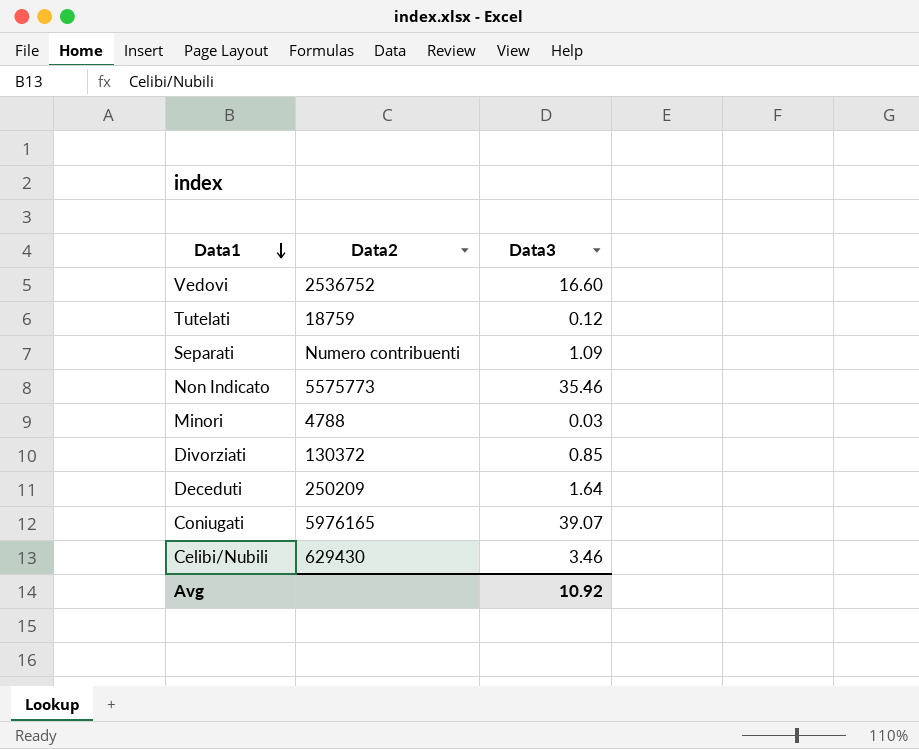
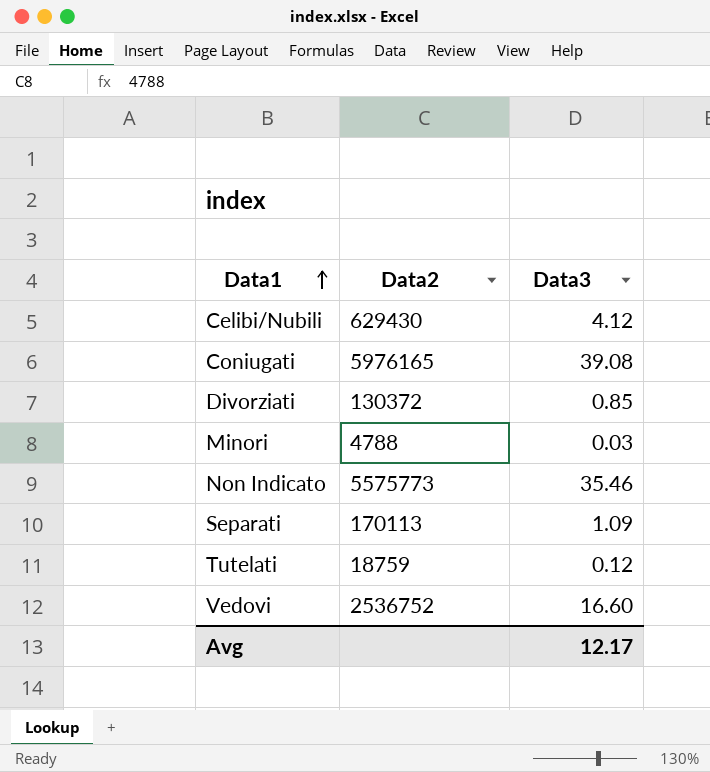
row order: Data1 descending -> Data1 ascending
row Deceduti: 250209 | 1.64 -> none
Celibi/Nubili | Data3: 3.46 -> 4.12
Coniugati | Data3: 39.07 -> 39.08
Separati | Data2: Numero contribuenti -> 170113
Avg | Data3: 10.92 -> 12.17

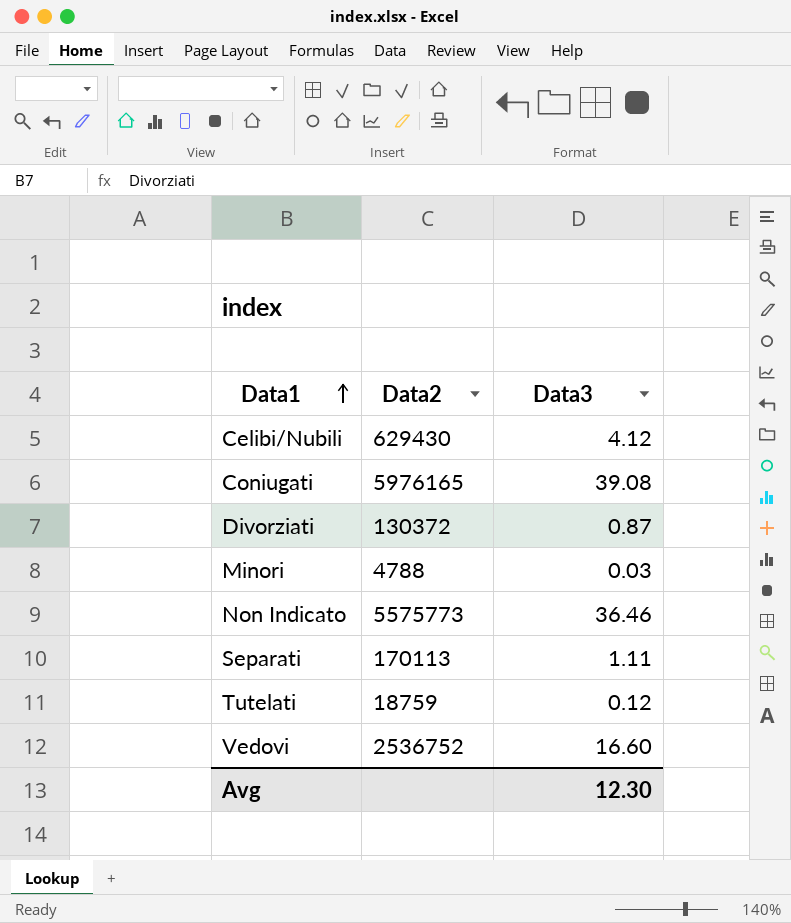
Divorziati | Data3: 0.85 -> 0.87
Non Indicato | Data3: 35.46 -> 36.46
Separati | Data3: 1.09 -> 1.11
Avg | Data3: 12.17 -> 12.30

